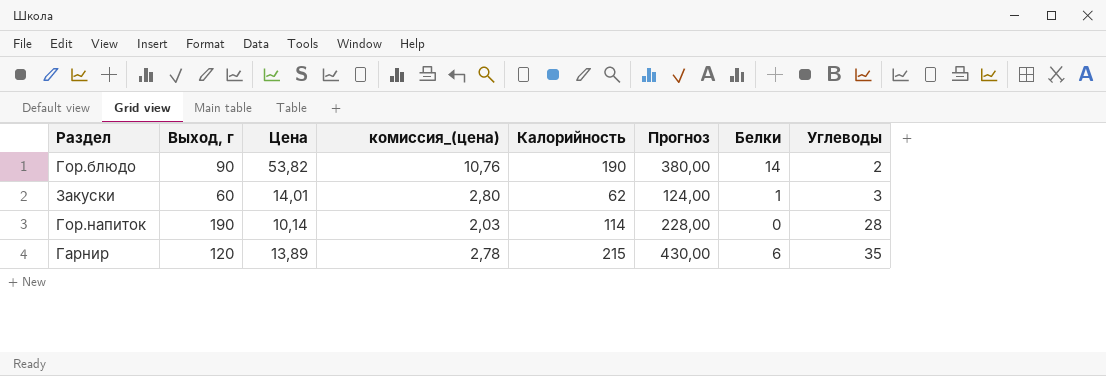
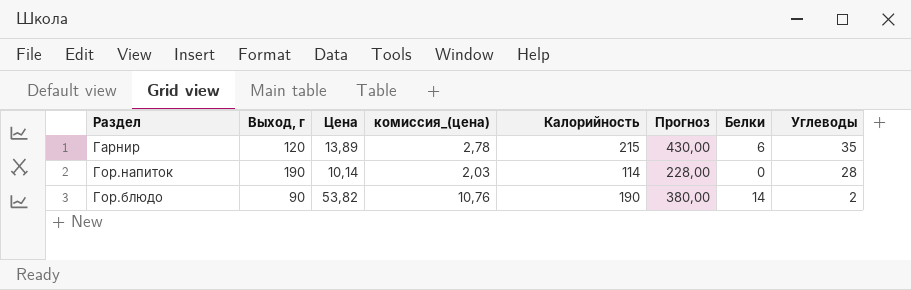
row order: Углеводы ascending -> Углеводы descending
row Закуски: 60 | 14,01 | 2,80 | 62 | 124,00 | 1 | 3 -> none

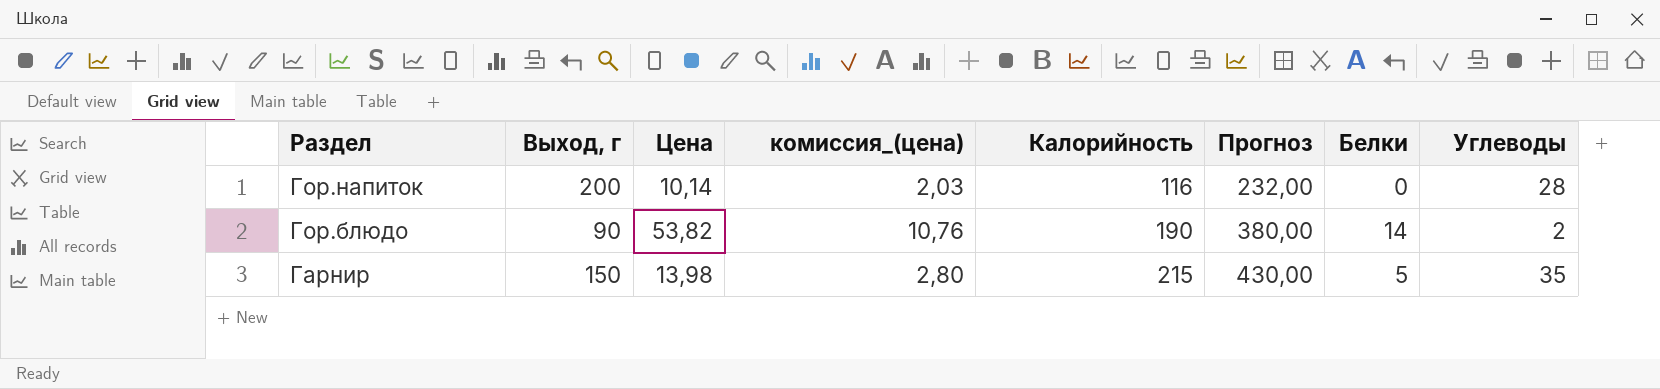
row order: Углеводы descending -> Раздел descending
Гор.напиток | Выход, г: 190 -> 200
Гор.напиток | Калорийность: 114 -> 116
Гор.напиток | Прогноз: 228,00 -> 232,00
Гарнир | Выход, г: 120 -> 150
Гарнир | Цена: 13,89 -> 13,98
Гарнир | комиссия_(цена): 2,78 -> 2,80
Гарнир | Белки: 6 -> 5

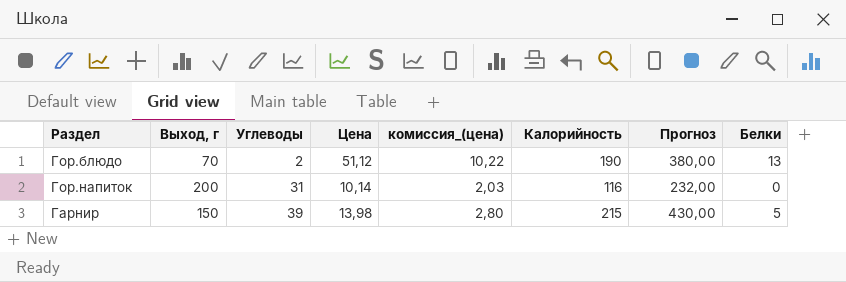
row order: Раздел descending -> Углеводы ascending
column Углеводы | position: 8 -> 3
Гор.блюдо | Выход, г: 90 -> 70
Гор.блюдо | Цена: 53,82 -> 51,12
Гор.блюдо | комиссия_(цена): 10,76 -> 10,22
Гор.блюдо | Белки: 14 -> 13
Гор.напиток | Углеводы: 28 -> 31
Гарнир | Углеводы: 35 -> 39

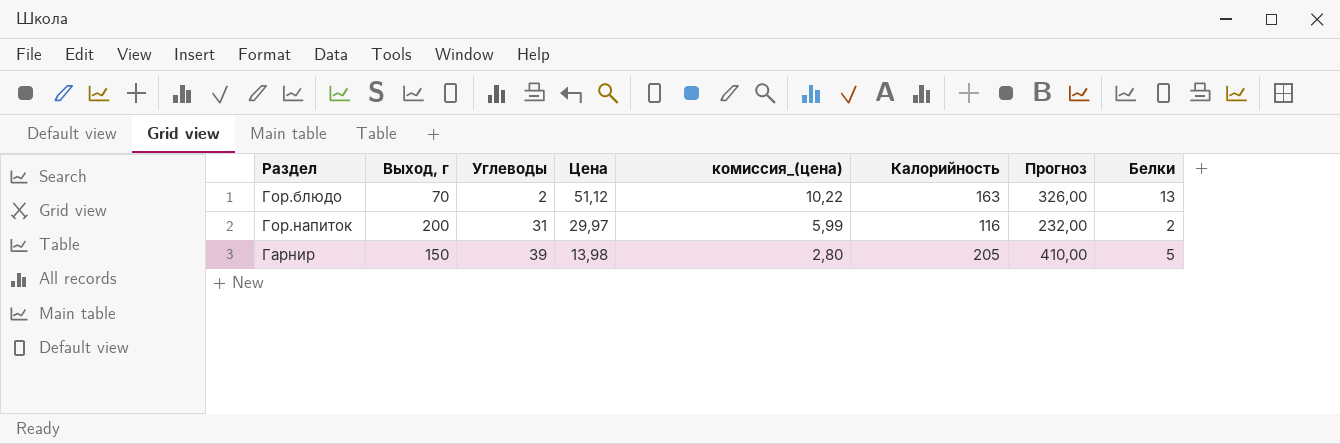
Гор.блюдо | Калорийность: 190 -> 163
Гор.блюдо | Прогноз: 380,00 -> 326,00
Гор.напиток | Цена: 10,14 -> 29,97
Гор.напиток | комиссия_(цена): 2,03 -> 5,99
Гор.напиток | Белки: 0 -> 2
Гарнир | Калорийность: 215 -> 205
Гарнир | Прогноз: 430,00 -> 410,00

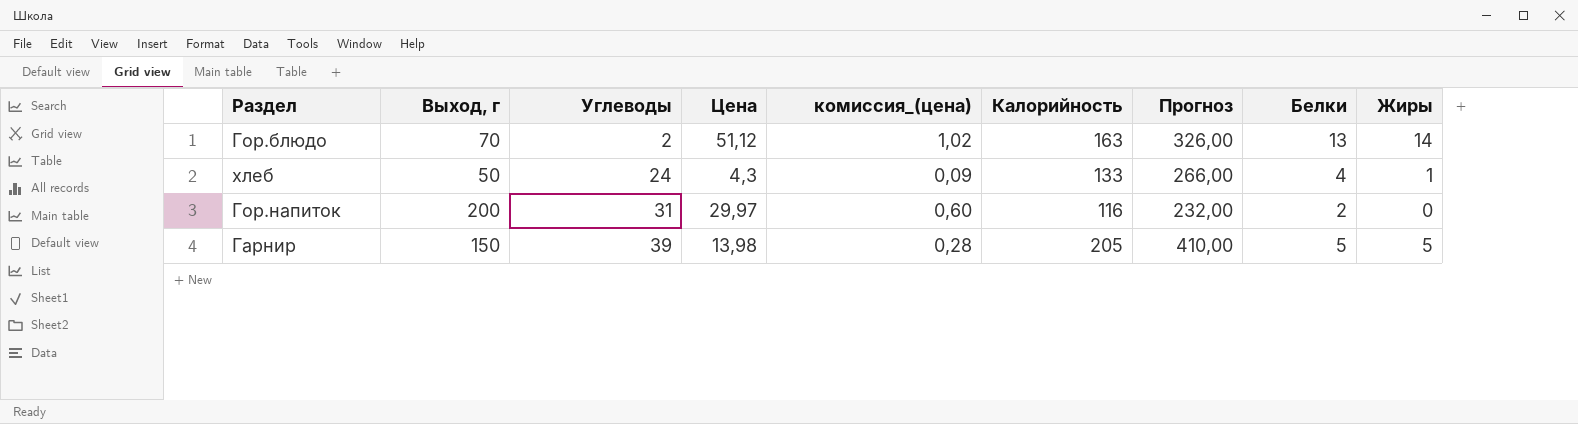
column комиссия_(цена) | formula: [Цена] * 0,2 -> [Цена] * 0,02
column Жиры | position: none -> 9
row хлеб: none -> 50 | 24 | 4,3 | 0,09 | 133 | 266,00 | 4 | 1

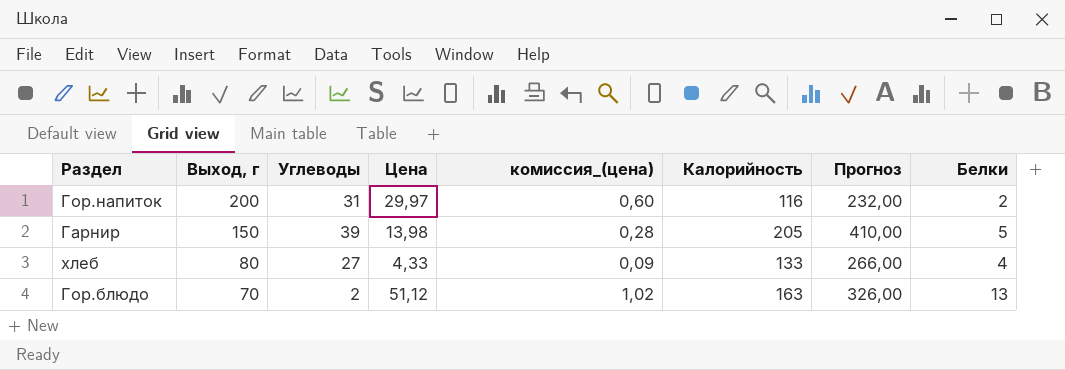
row order: Углеводы ascending -> Выход, г descending
column Жиры | position: 9 -> none
хлеб | Выход, г: 50 -> 80
хлеб | Углеводы: 24 -> 27
хлеб | Цена: 4,3 -> 4,33

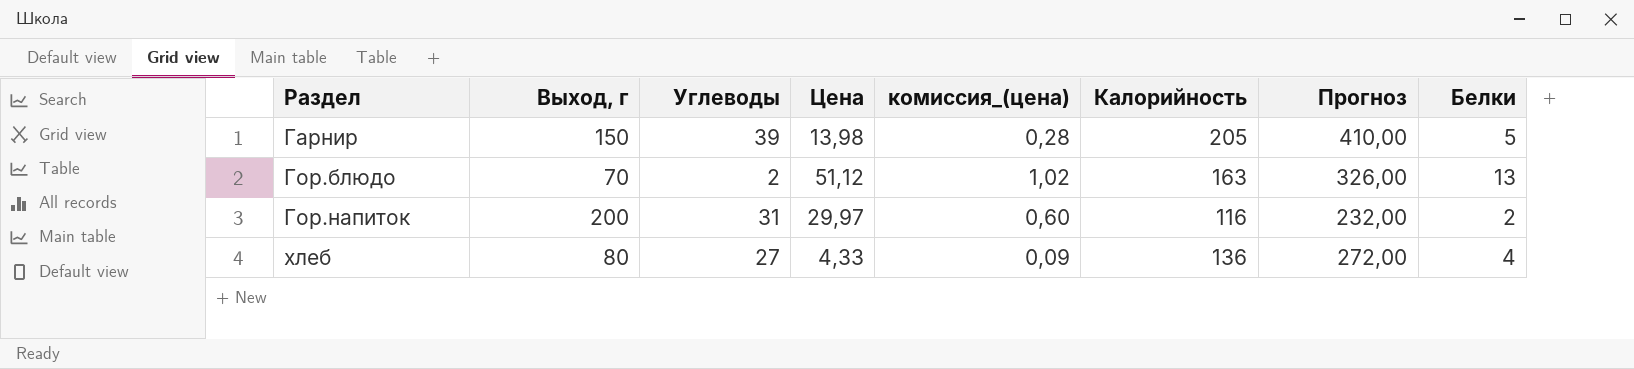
row order: Выход, г descending -> Раздел ascending
хлеб | Калорийность: 133 -> 136
хлеб | Прогноз: 266,00 -> 272,00

